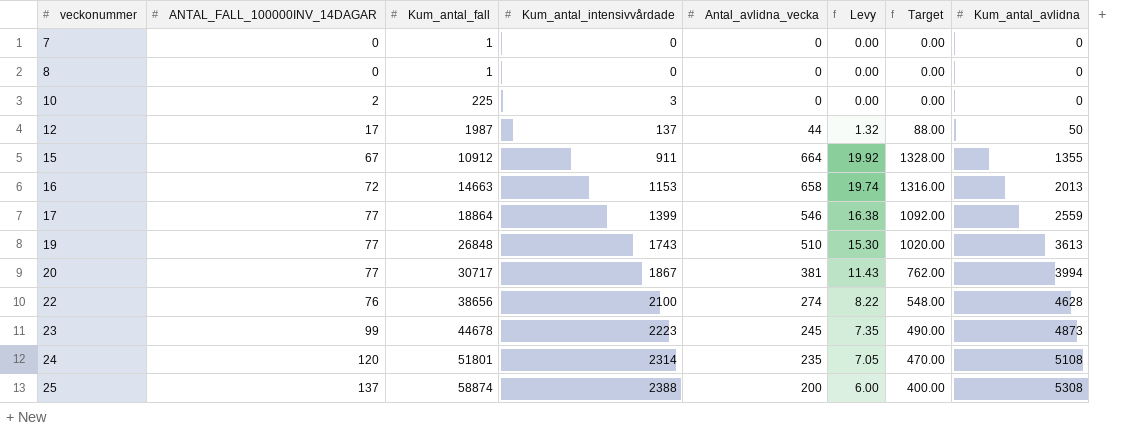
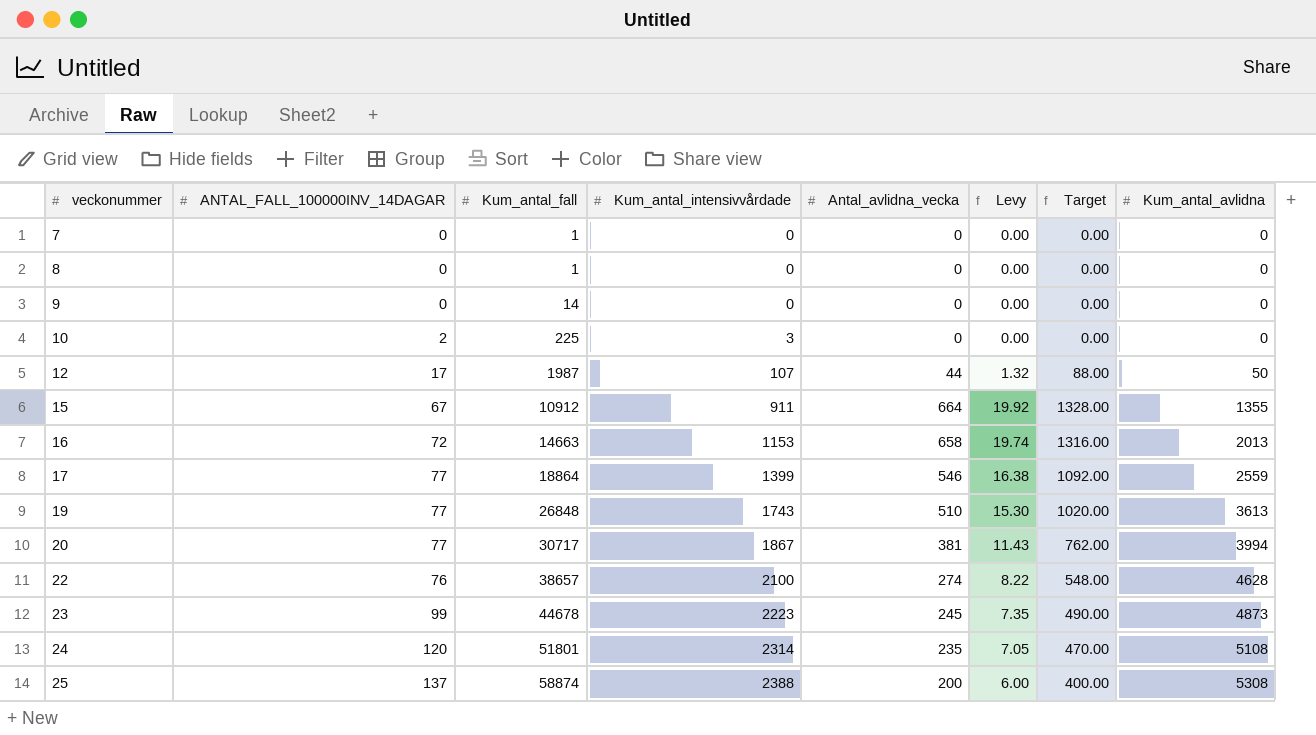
row 9: none -> 0 | 14 | 0 | 0 | 0.00 | 0.00 | 0
12 | Kum_antal_intensivvårdade: 137 -> 107
22 | Kum_antal_fall: 38656 -> 38657

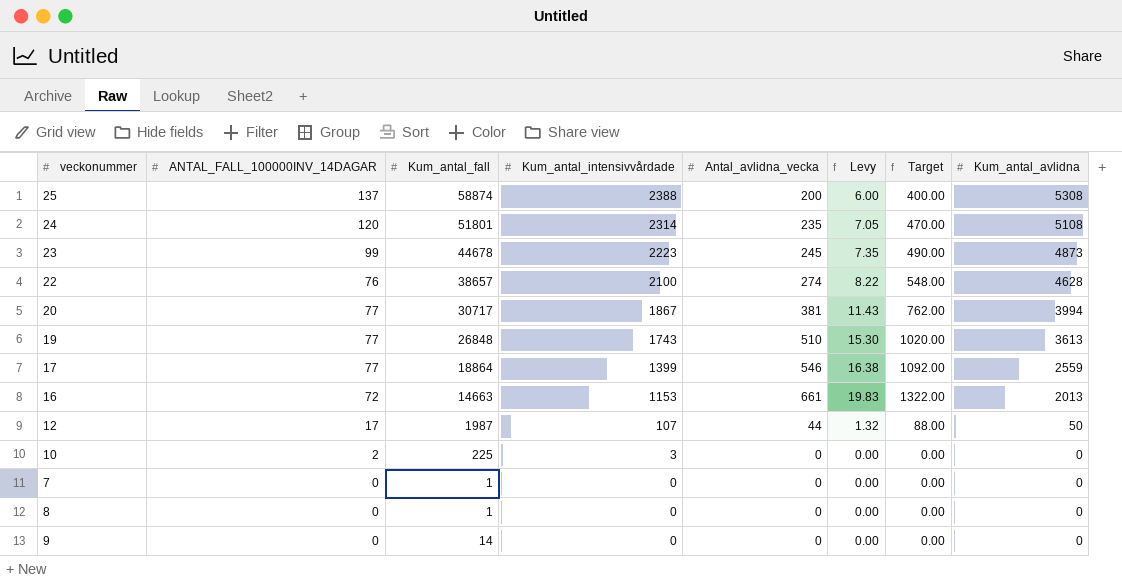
row order: veckonummer ascending -> Kum_antal_intensivvårdade descending
row 15: 67 | 10912 | 911 | 664 | 19.92 | 1328.00 | 1355 -> none
16 | Antal_avlidna_vecka: 658 -> 661
16 | Levy: 19.74 -> 19.83
16 | Target: 1316.00 -> 1322.00

